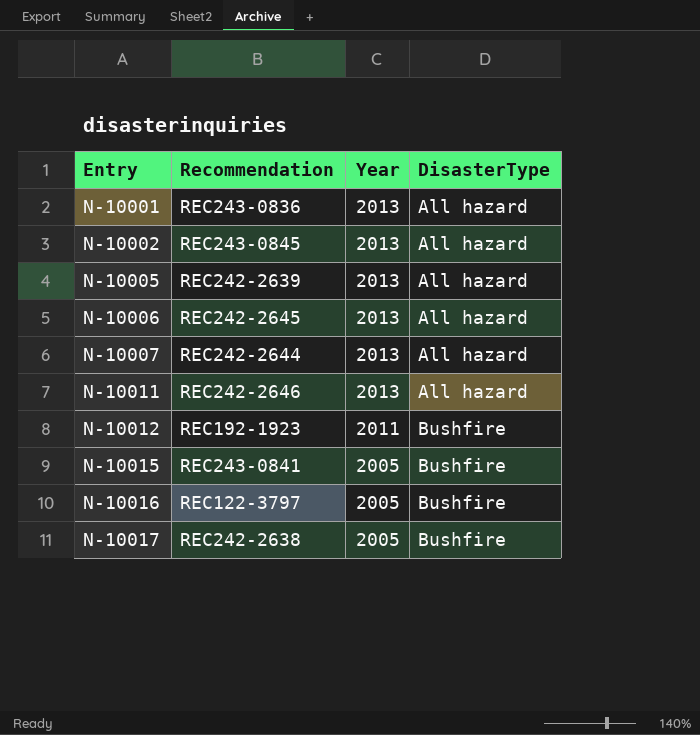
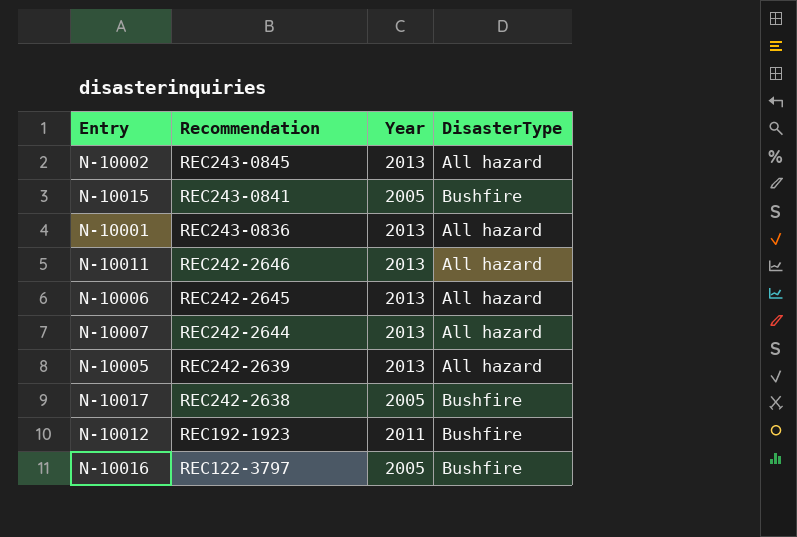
row order: Entry ascending -> Recommendation descending

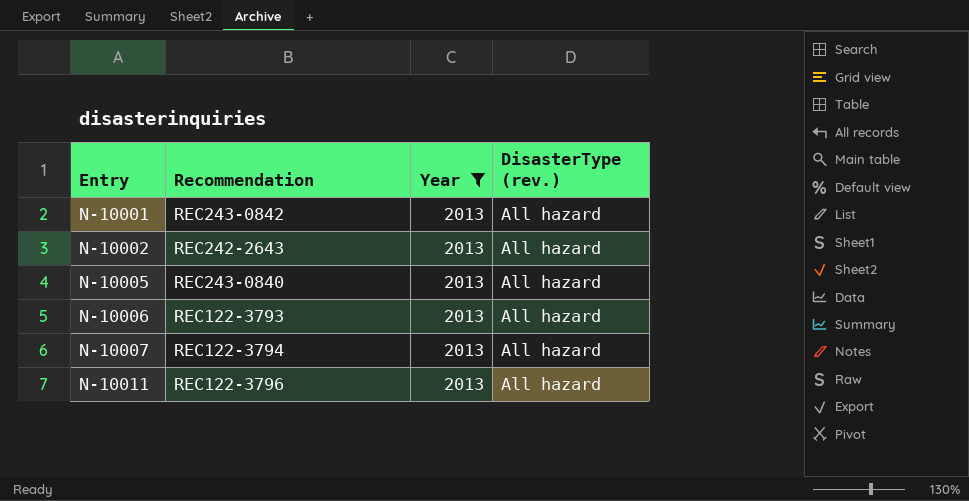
filter: none -> Year = 2013
row order: Recommendation descending -> Entry ascending
column name: DisasterType -> DisasterType (rev.)
N-10001 | Recommendation: REC243-0836 -> REC243-0842
N-10002 | Recommendation: REC243-0845 -> REC242-2643
N-10005 | Recommendation: REC242-2639 -> REC243-0840
N-10006 | Recommendation: REC242-2645 -> REC122-3793
N-10007 | Recommendation: REC242-2644 -> REC122-3794
N-10011 | Recommendation: REC242-2646 -> REC122-3796

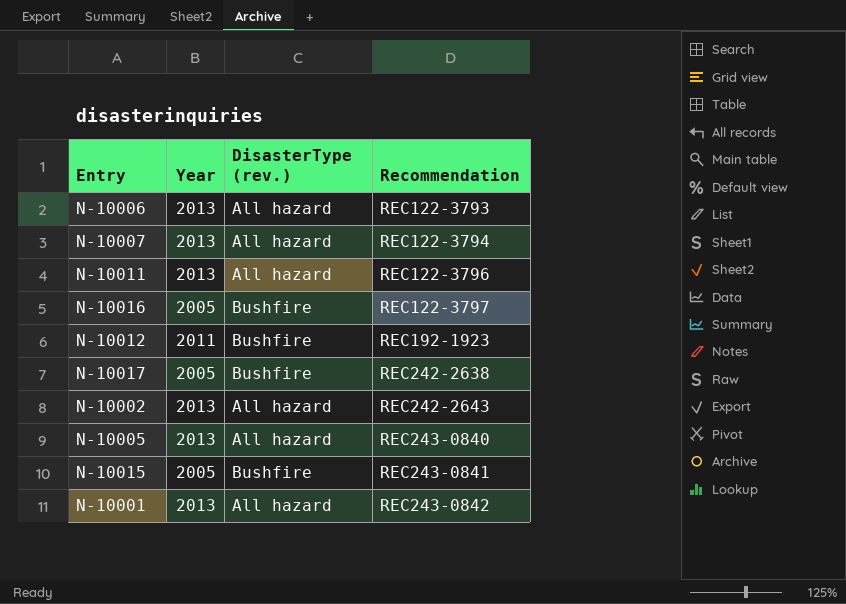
filter: Year = 2013 -> none
row order: Entry ascending -> Recommendation ascending
column Recommendation | position: 2 -> 4

